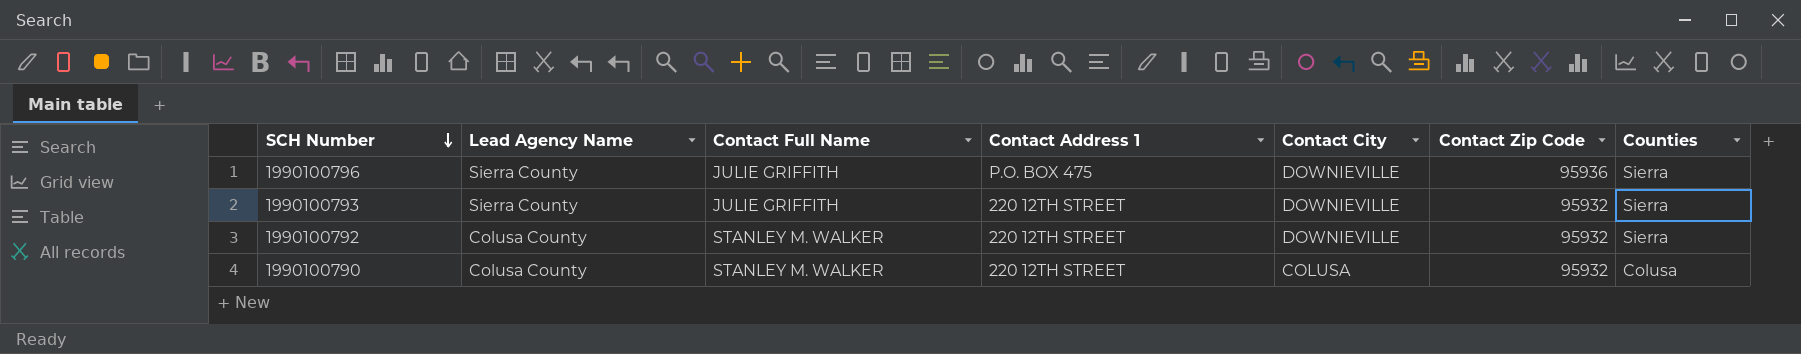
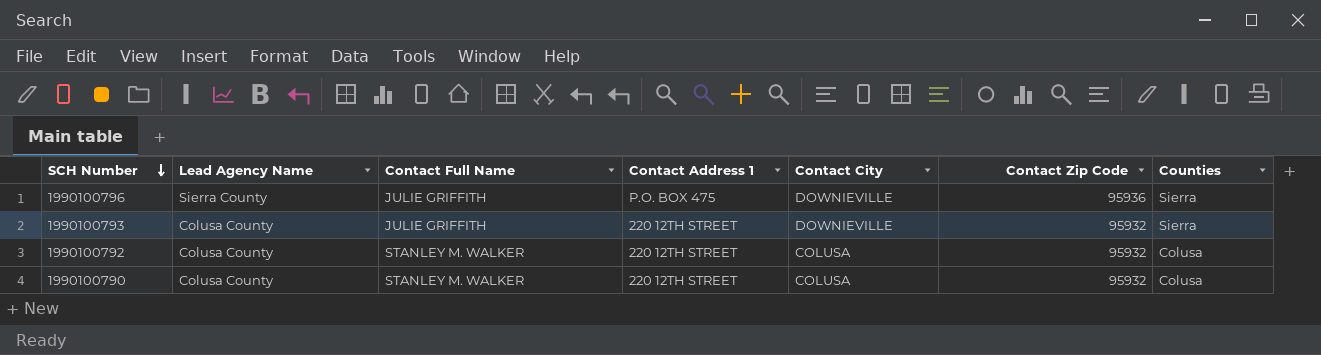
1990100793 | Lead Agency Name: Sierra County -> Colusa County
1990100792 | Contact City: DOWNIEVILLE -> COLUSA
1990100792 | Counties: Sierra -> Colusa

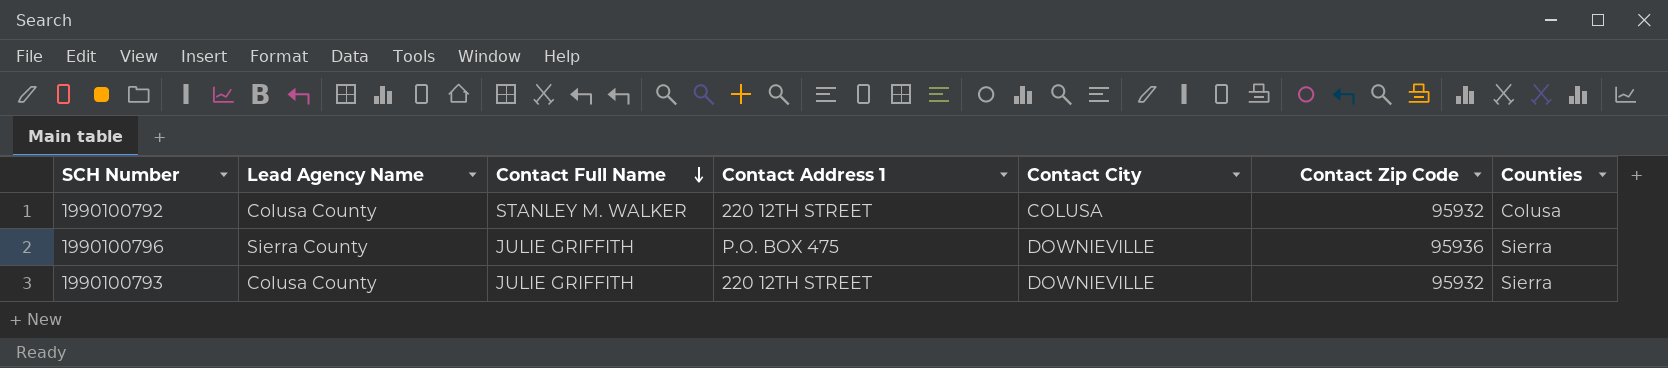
row order: SCH Number descending -> Contact Full Name descending
row 1990100790: Colusa County | STANLEY M. WALKER | 220 12TH STREET | COLUSA | 95932 | Colusa -> none

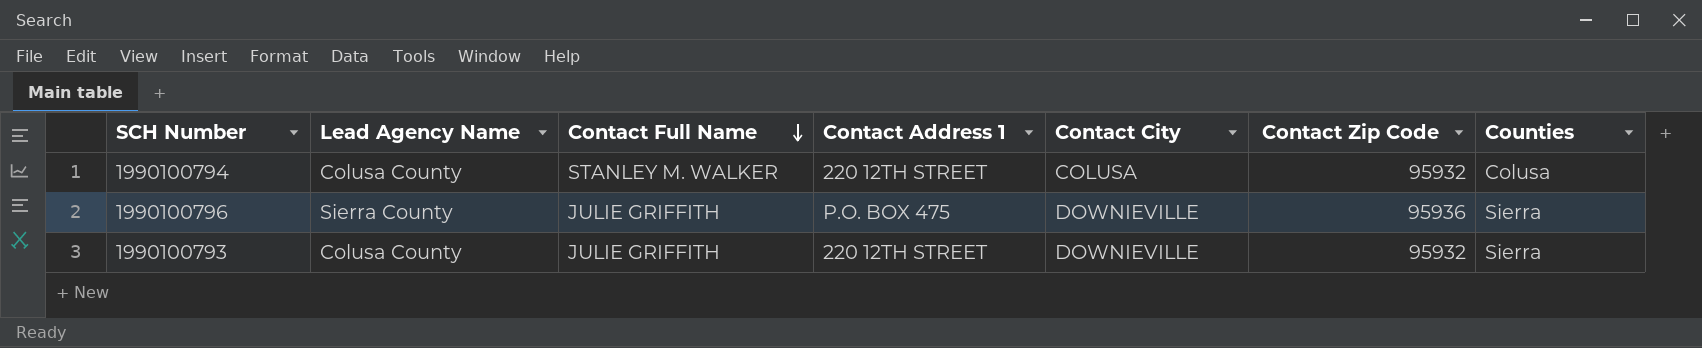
row 1990100792: Colusa County | STANLEY M. WALKER | 220 12TH STREET | COLUSA | 95932 | Colusa -> none
row 1990100794: none -> Colusa County | STANLEY M. WALKER | 220 12TH STREET | COLUSA | 95932 | Colusa

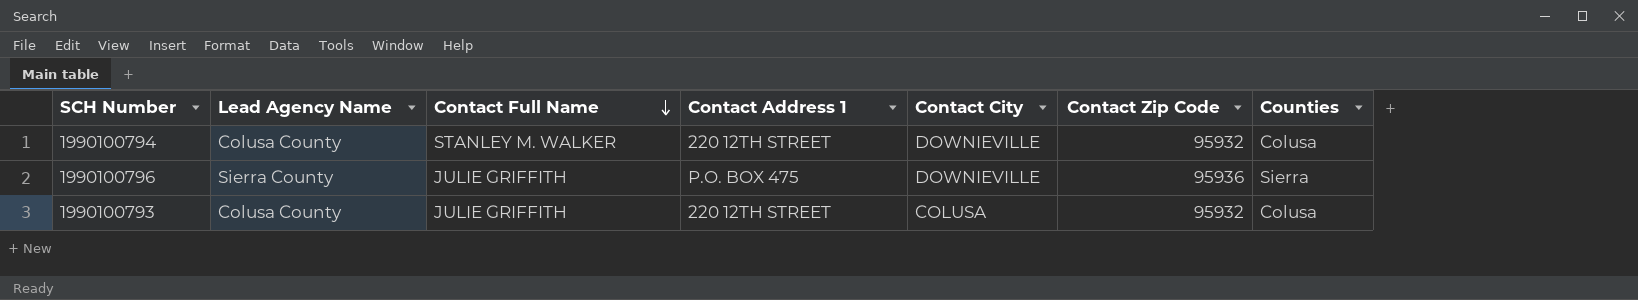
1990100794 | Contact City: COLUSA -> DOWNIEVILLE
1990100793 | Contact City: DOWNIEVILLE -> COLUSA
1990100793 | Counties: Sierra -> Colusa

